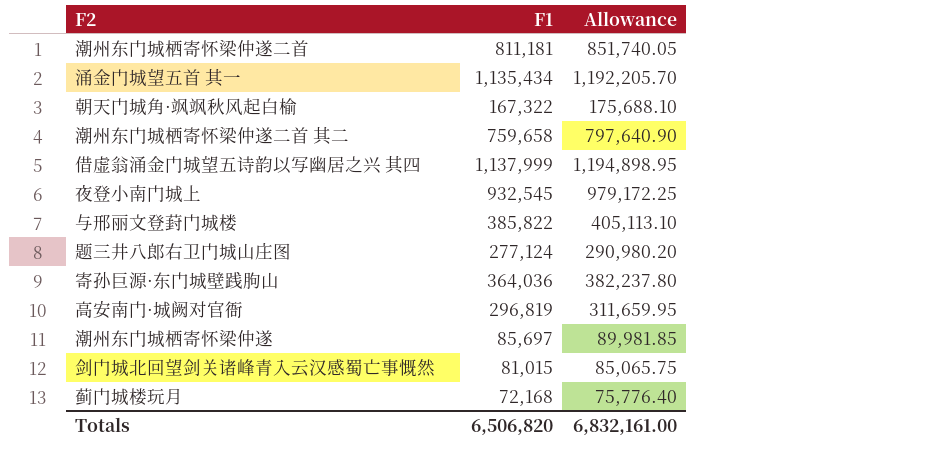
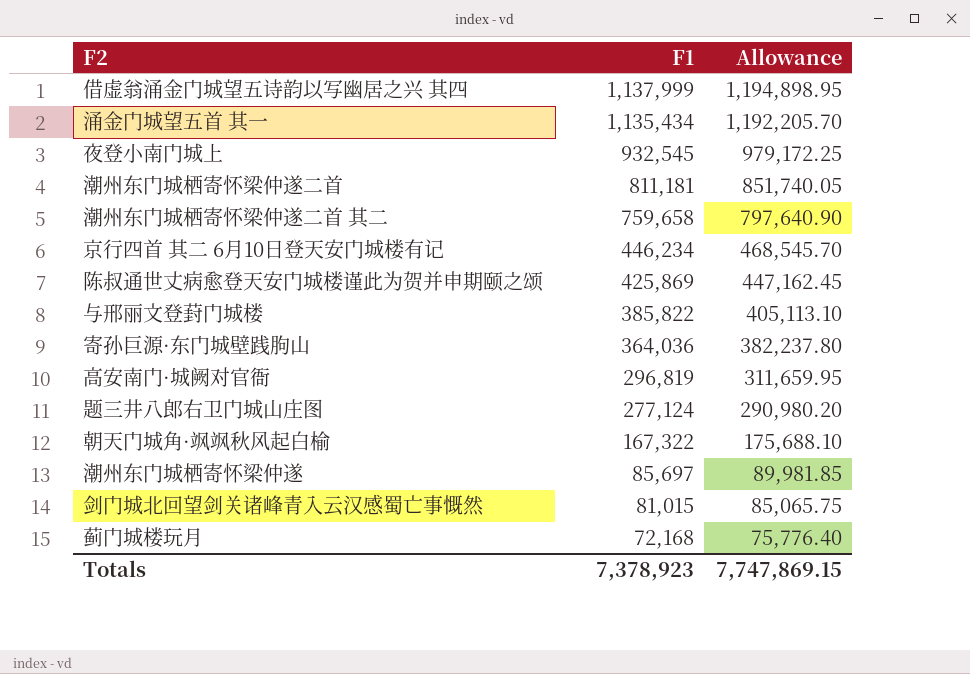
row order: none -> F1 descending
row 京行四首 其二 6月10日登天安门城楼有记: none -> 446,234 | 468,545.70
row 陈叔通世丈病愈登天安门城楼谨此为贺并申期颐之颂: none -> 425,869 | 447,162.45
Totals | F1: 6,506,820 -> 7,378,923
Totals | Allowance: 6,832,161.00 -> 7,747,869.15

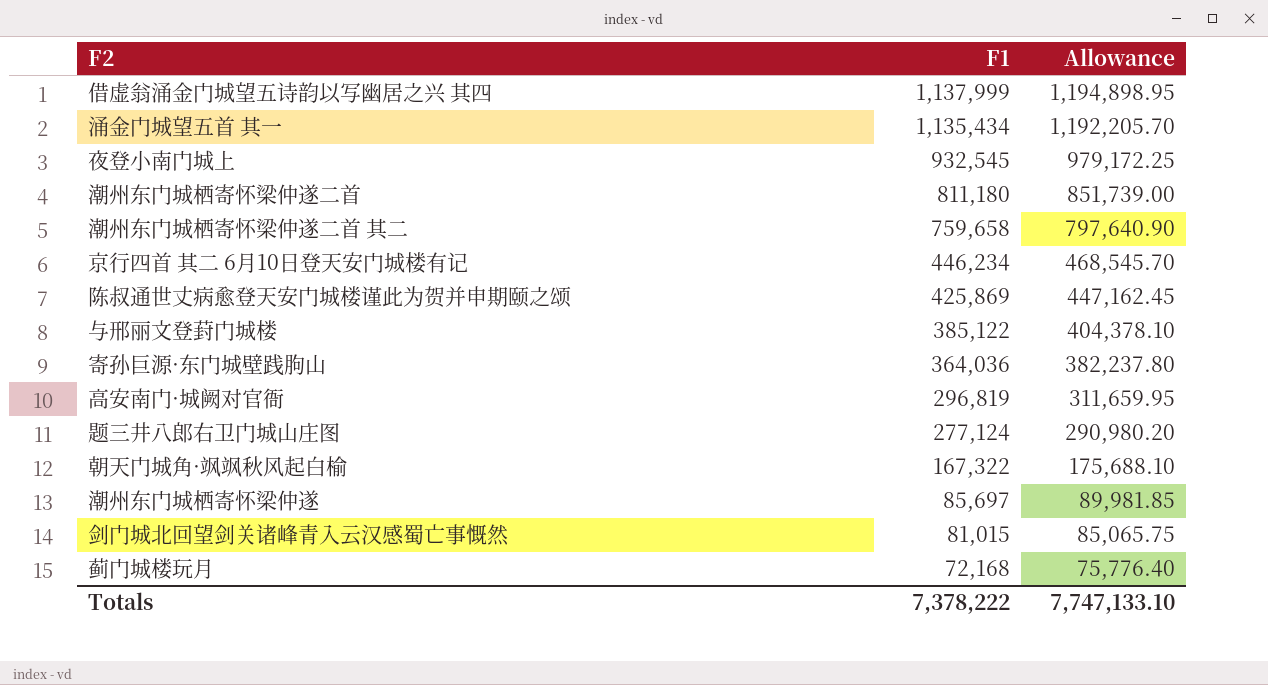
潮州东门城栖寄怀梁仲遂二首 | F1: 811,181 -> 811,180
潮州东门城栖寄怀梁仲遂二首 | Allowance: 851,740.05 -> 851,739.00
与邢丽文登葑门城楼 | F1: 385,822 -> 385,122
与邢丽文登葑门城楼 | Allowance: 405,113.10 -> 404,378.10
Totals | F1: 7,378,923 -> 7,378,222
Totals | Allowance: 7,747,869.15 -> 7,747,133.10

